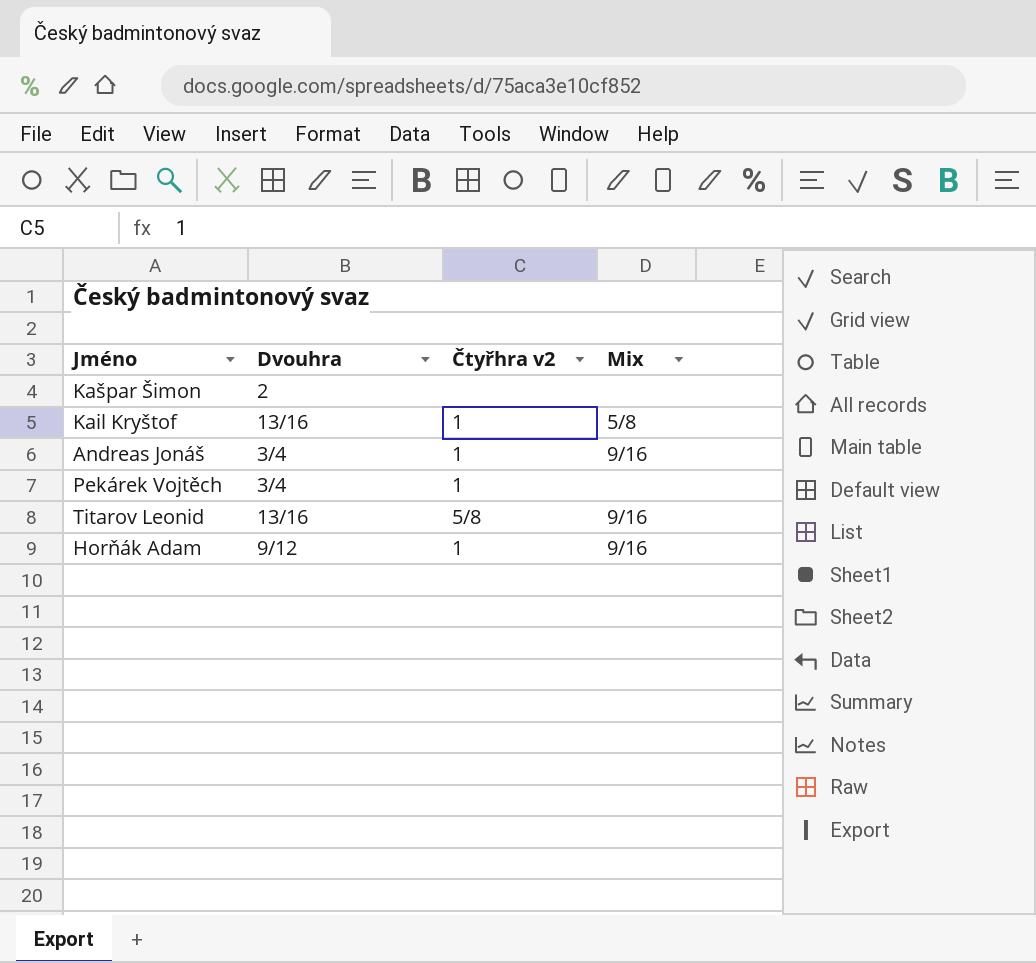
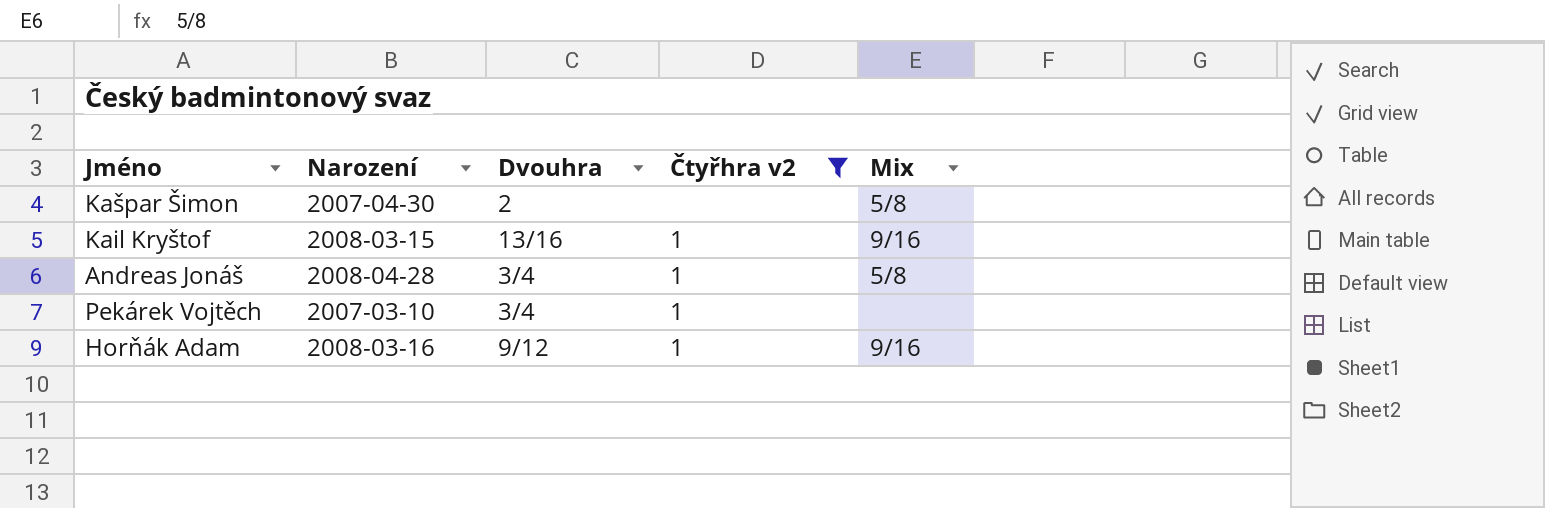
filter: none -> Čtyřhra v2 != 5/8
column Narození | position: none -> 2
Kašpar Šimon | Mix: none -> 5/8
Kail Kryštof | Mix: 5/8 -> 9/16
Andreas Jonáš | Mix: 9/16 -> 5/8

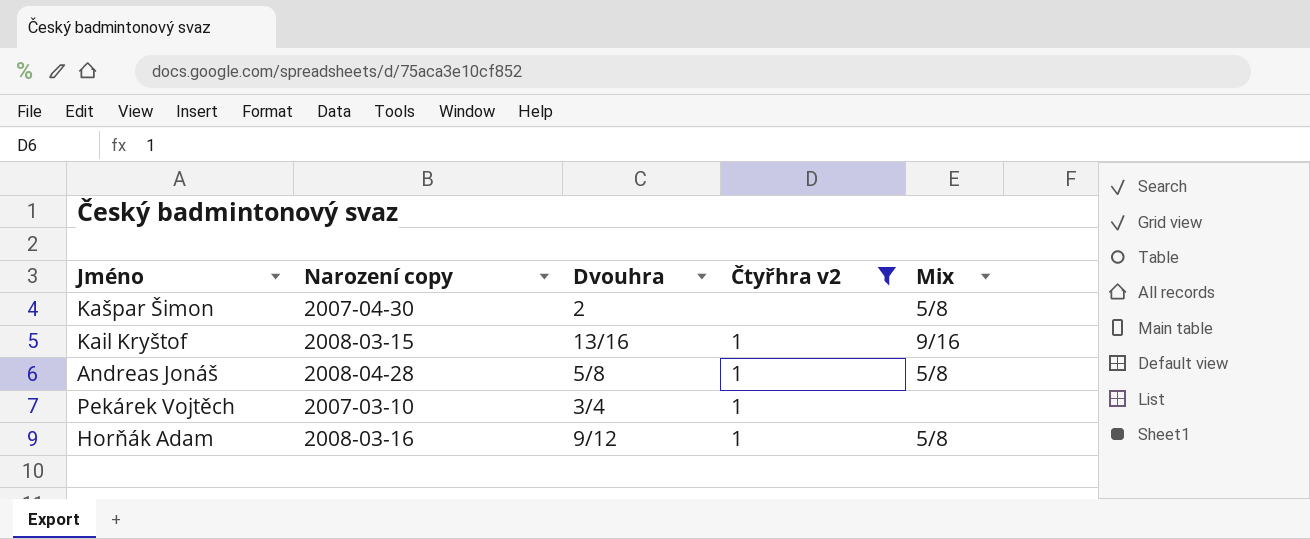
column name: Narození -> Narození copy
Andreas Jonáš | Dvouhra: 3/4 -> 5/8
Horňák Adam | Mix: 9/16 -> 5/8

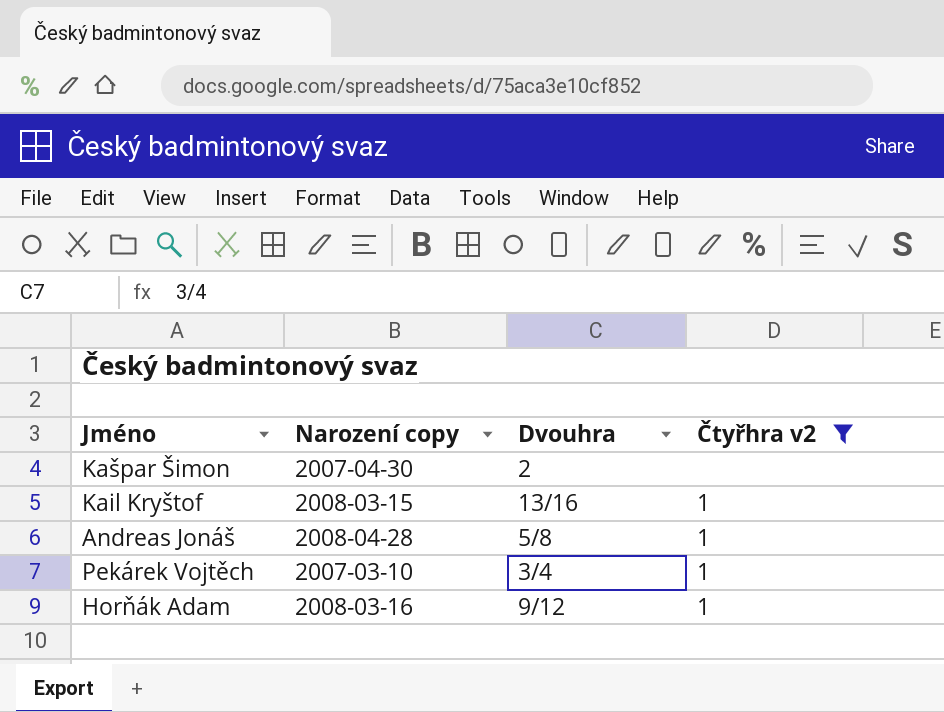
column Mix | position: 5 -> none

